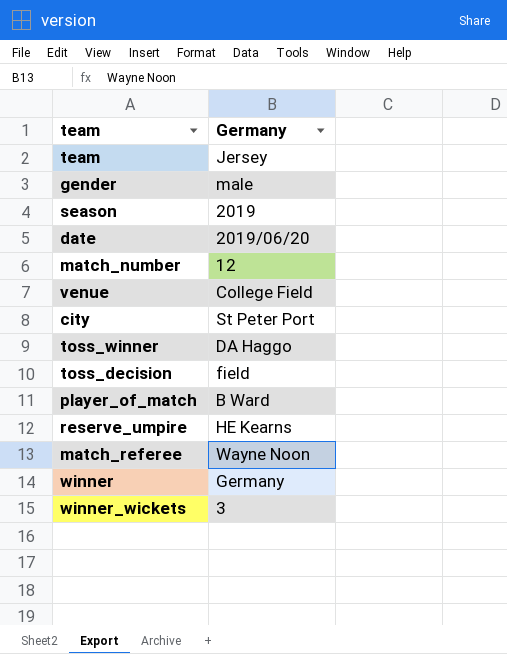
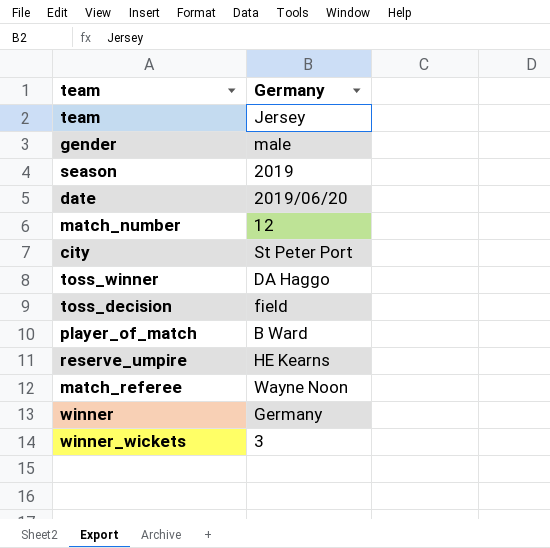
row venue: College Field -> none

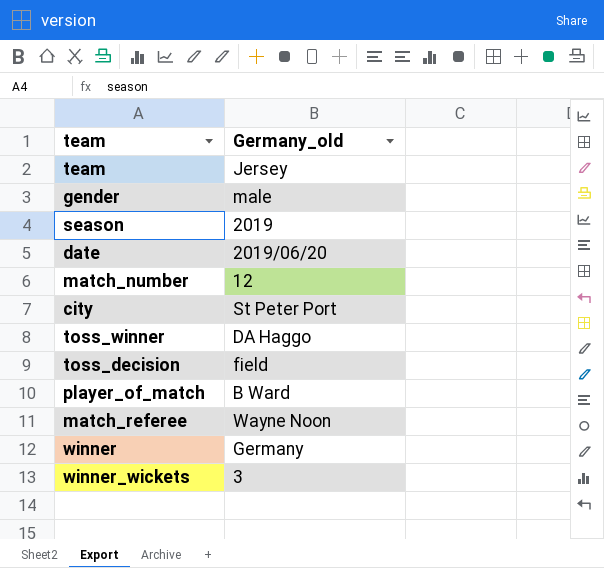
column name: Germany -> Germany_old
row reserve_umpire: HE Kearns -> none

